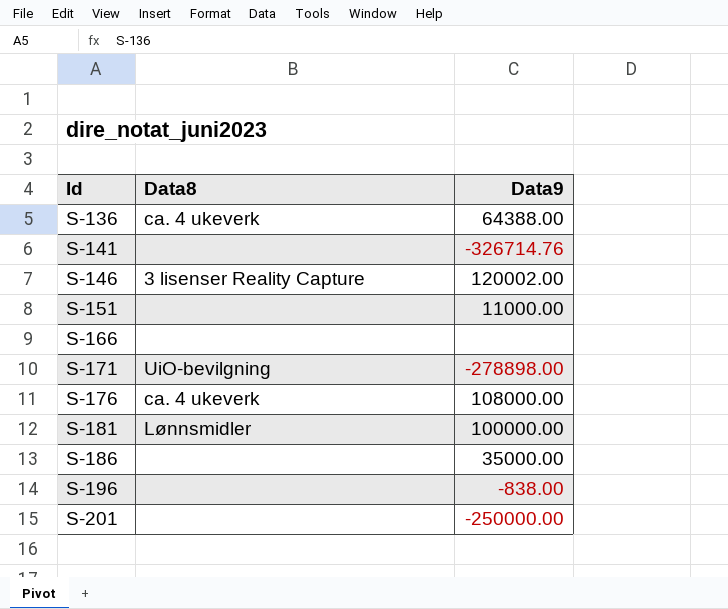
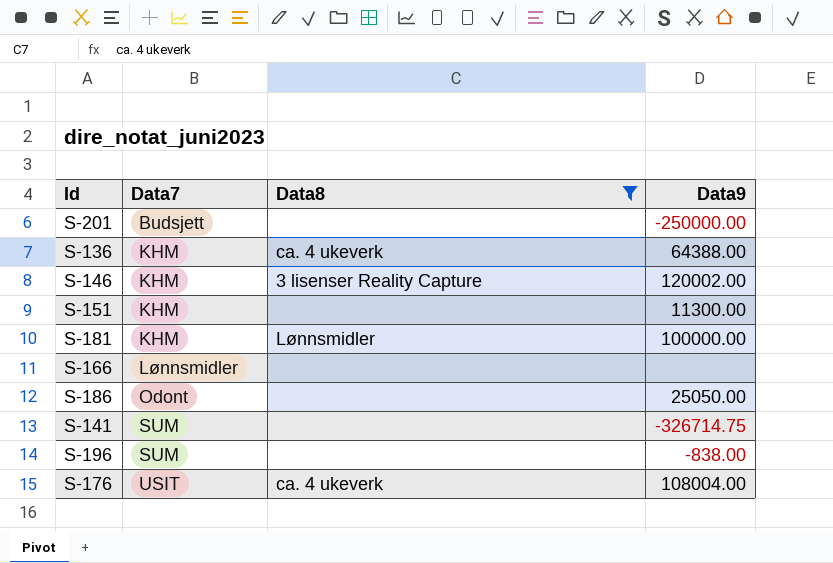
filter: none -> Data8 != UiO-bevilgning
row order: Id ascending -> Data7 ascending
column Data7 | position: none -> 2
S-151 | Data9: 11000.00 -> 11300.00
S-186 | Data9: 35000.00 -> 25050.00
S-141 | Data9: -326714.76 -> -326714.75
S-176 | Data9: 108000.00 -> 108004.00

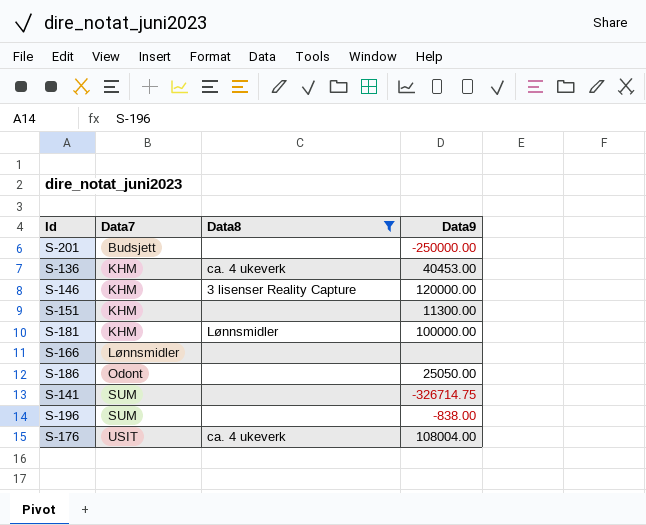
S-136 | Data9: 64388.00 -> 40453.00
S-146 | Data9: 120002.00 -> 120000.00

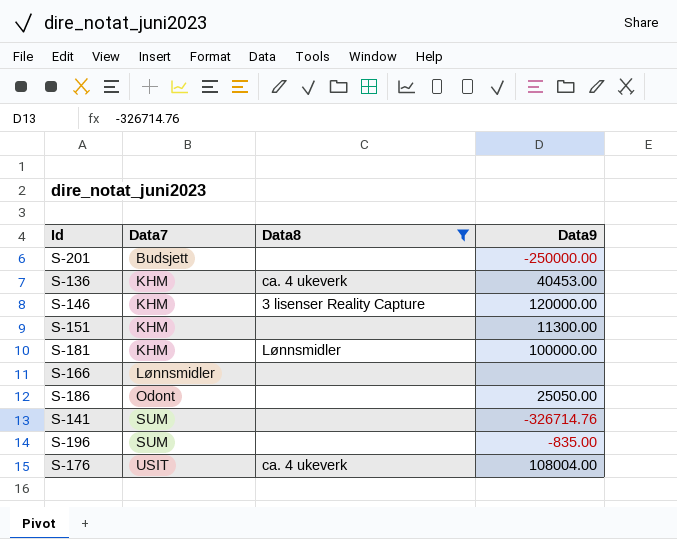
S-141 | Data9: -326714.75 -> -326714.76
S-196 | Data9: -838.00 -> -835.00

